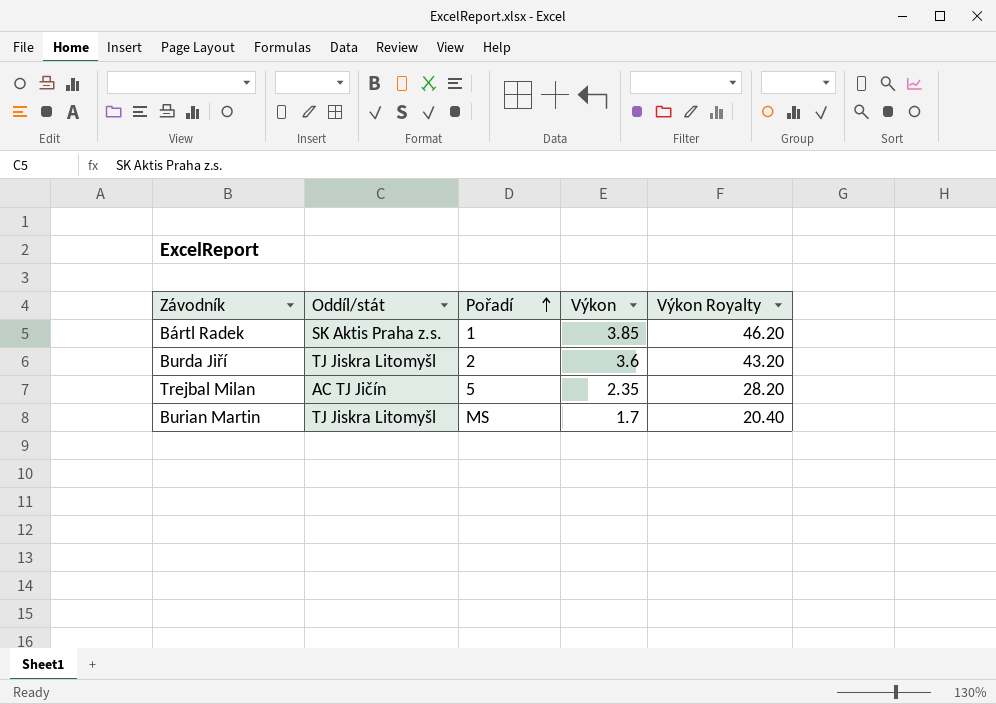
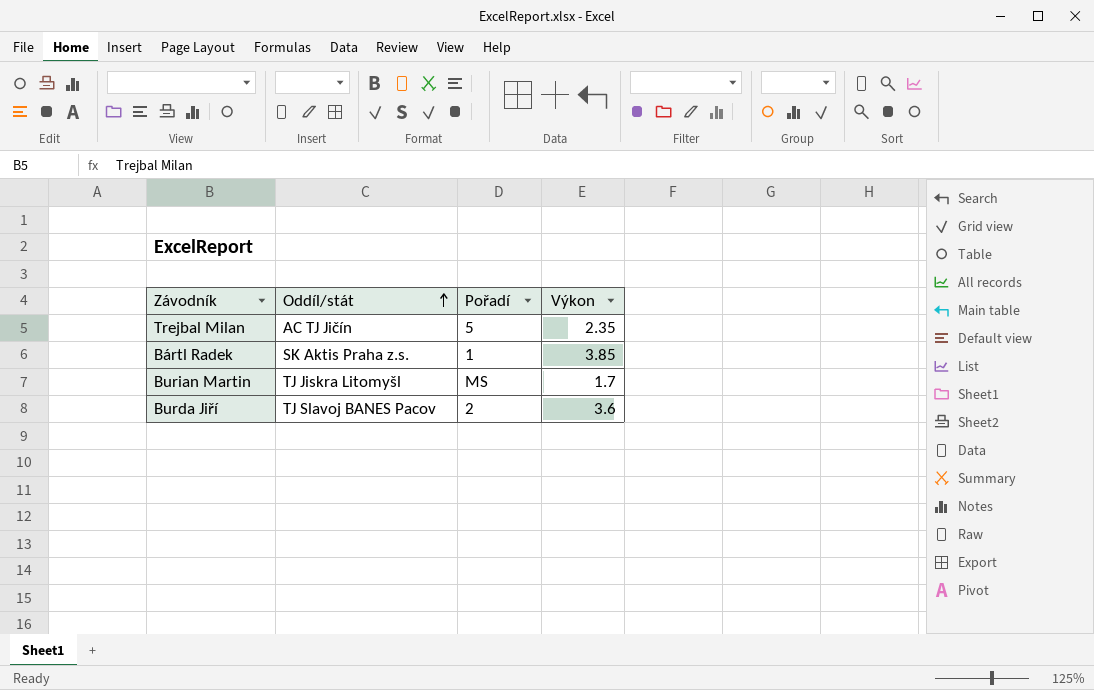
row order: Pořadí ascending -> Oddíl/stát ascending
column Výkon Royalty | formula: [Výkon] * 12 -> none
Burda Jiří | Oddíl/stát: TJ Jiskra Litomyšl -> TJ Slavoj BANES Pacov

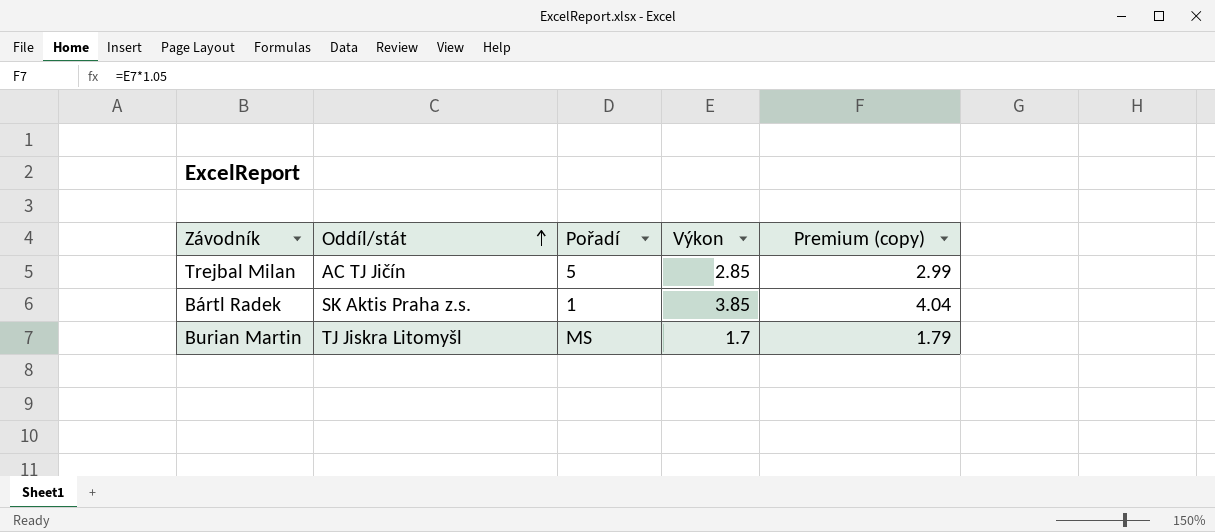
column Premium (copy) | formula: none -> [Výkon] * 1.05
row Burda Jiří: TJ Slavoj BANES Pacov | 2 | 3.6 -> none
Trejbal Milan | Výkon: 2.35 -> 2.85

